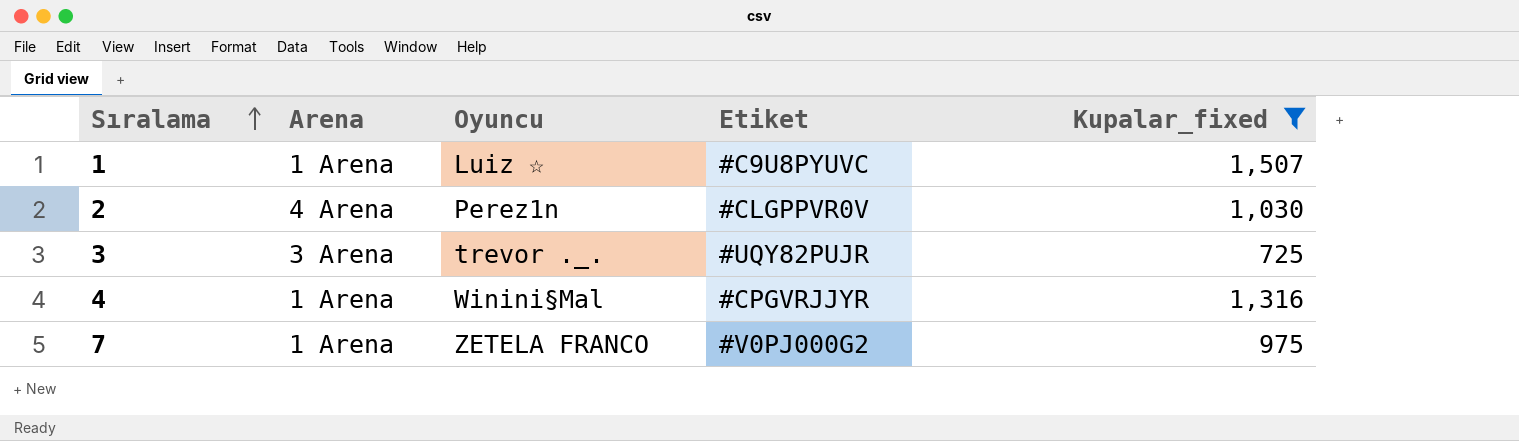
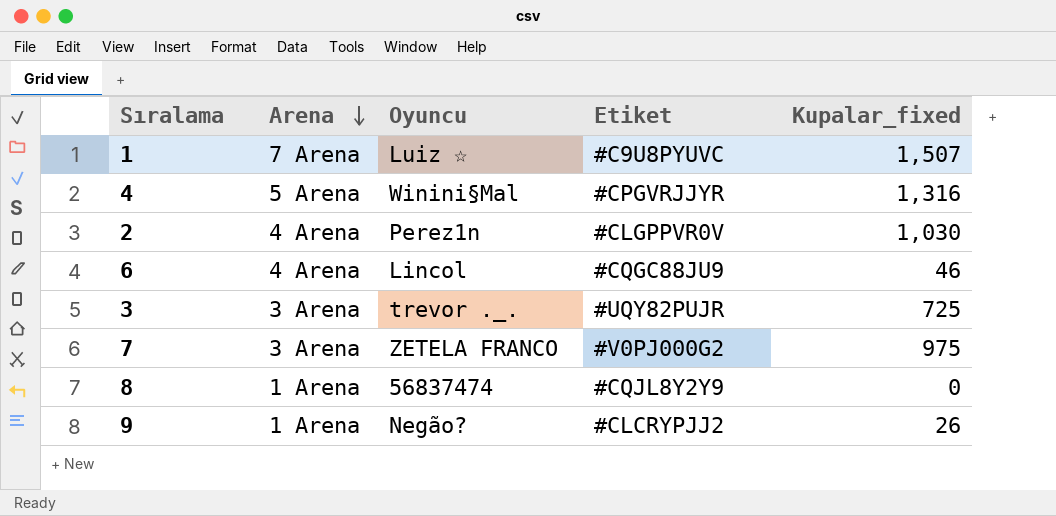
filter: Kupalar_fixed >= 725 -> none
row order: Sıralama ascending -> Arena descending
1 | Arena: 1 Arena -> 7 Arena
4 | Arena: 1 Arena -> 5 Arena
7 | Arena: 1 Arena -> 3 Arena

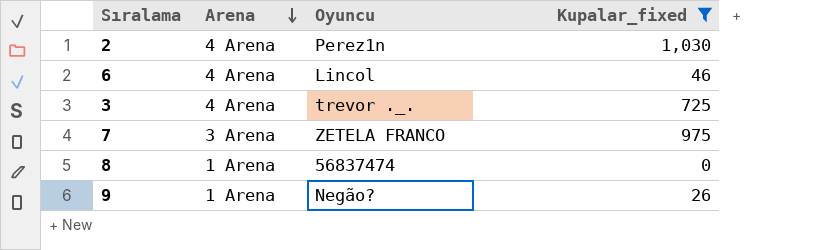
filter: none -> Kupalar_fixed <= 1,030
column Etiket | position: 4 -> none
3 | Arena: 3 Arena -> 4 Arena

